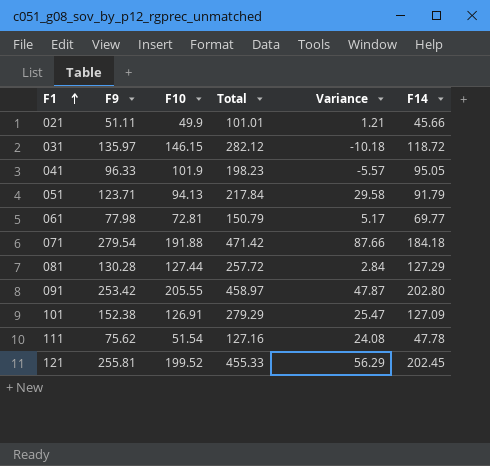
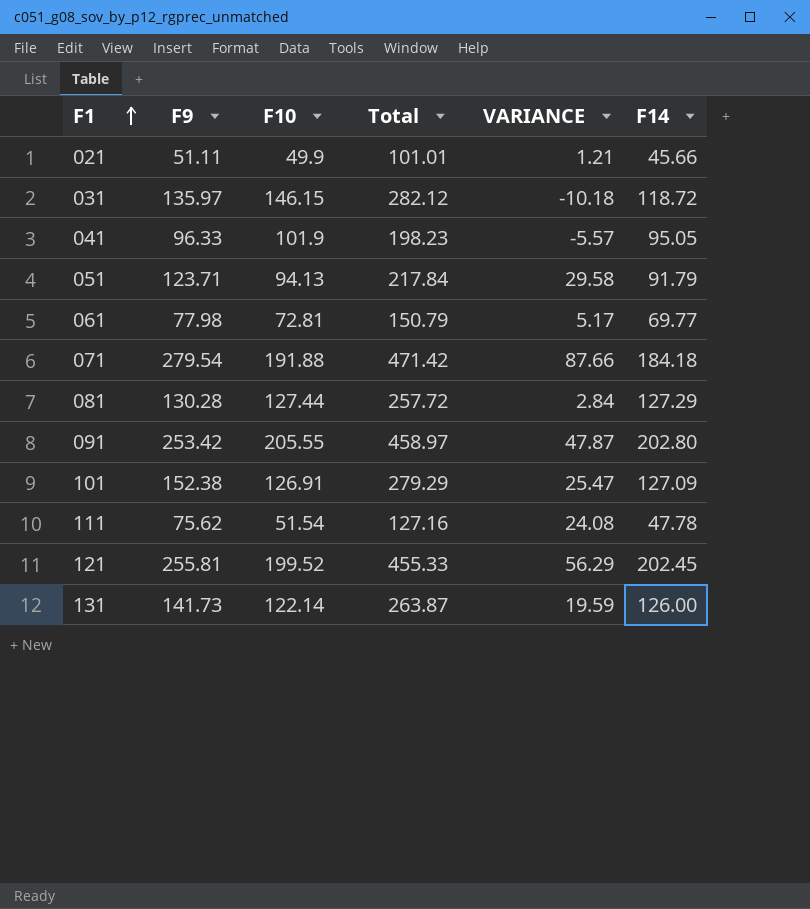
column name: Variance -> VARIANCE
row 131: none -> 141.73 | 122.14 | 263.87 | 19.59 | 126.00

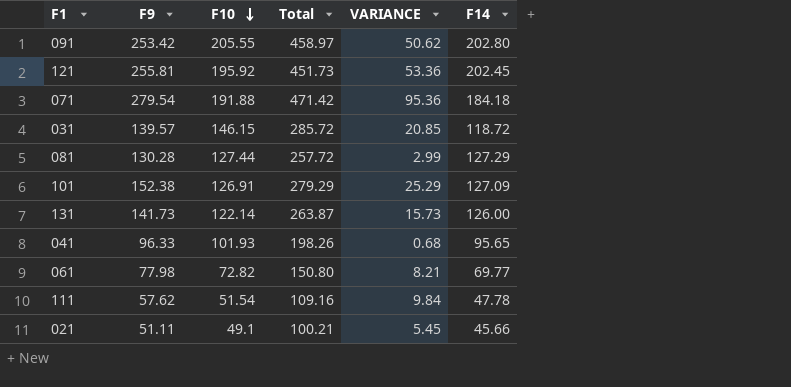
row order: F1 ascending -> F10 descending
column VARIANCE | formula: [F9] - [F10] -> [F9] - [F14]
row 051: 123.71 | 94.13 | 217.84 | 29.58 | 91.79 -> none
121 | F10: 199.52 -> 195.92
121 | Total: 455.33 -> 451.73
031 | F9: 135.97 -> 139.57
031 | Total: 282.12 -> 285.72
041 | F10: 101.9 -> 101.93
041 | Total: 198.23 -> 198.26
041 | F14: 95.05 -> 95.65
061 | F10: 72.81 -> 72.82
061 | Total: 150.79 -> 150.80
111 | F9: 75.62 -> 57.62
111 | Total: 127.16 -> 109.16
021 | F10: 49.9 -> 49.1
021 | Total: 101.01 -> 100.21

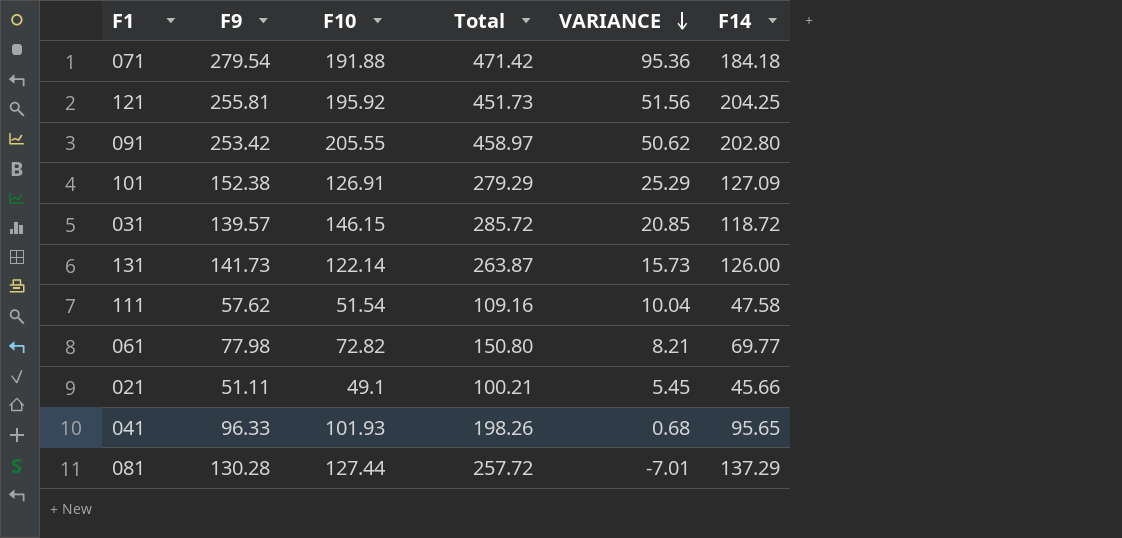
row order: F10 descending -> VARIANCE descending
121 | VARIANCE: 53.36 -> 51.56
121 | F14: 202.45 -> 204.25
111 | VARIANCE: 9.84 -> 10.04
111 | F14: 47.78 -> 47.58
081 | VARIANCE: 2.99 -> -7.01
081 | F14: 127.29 -> 137.29

